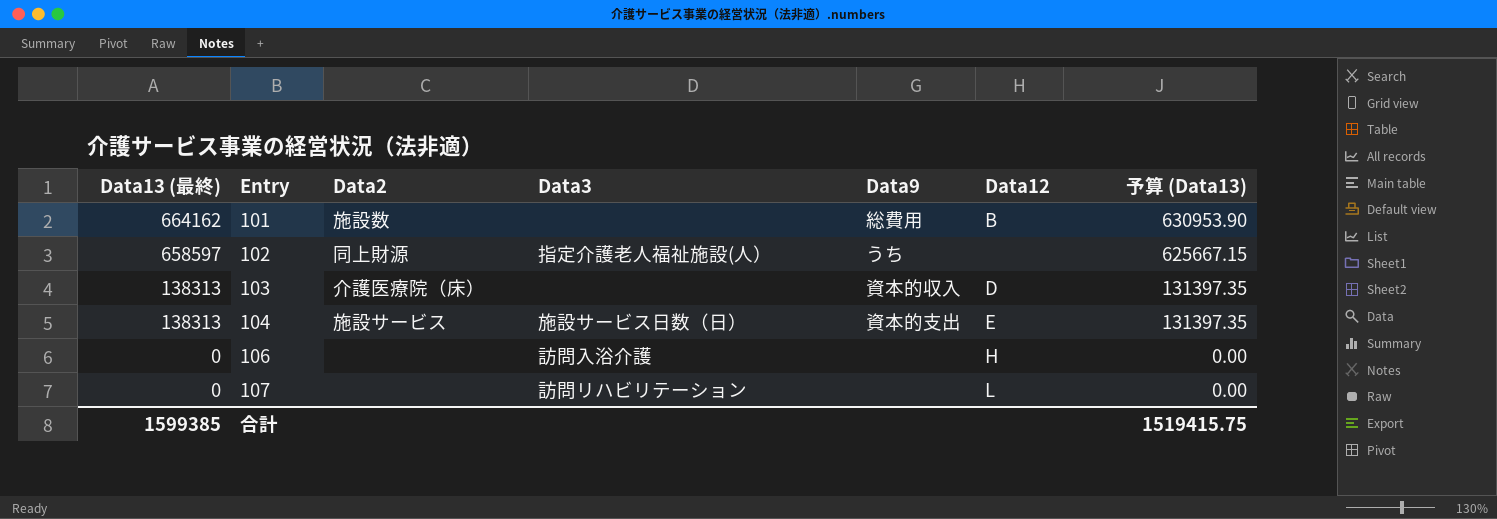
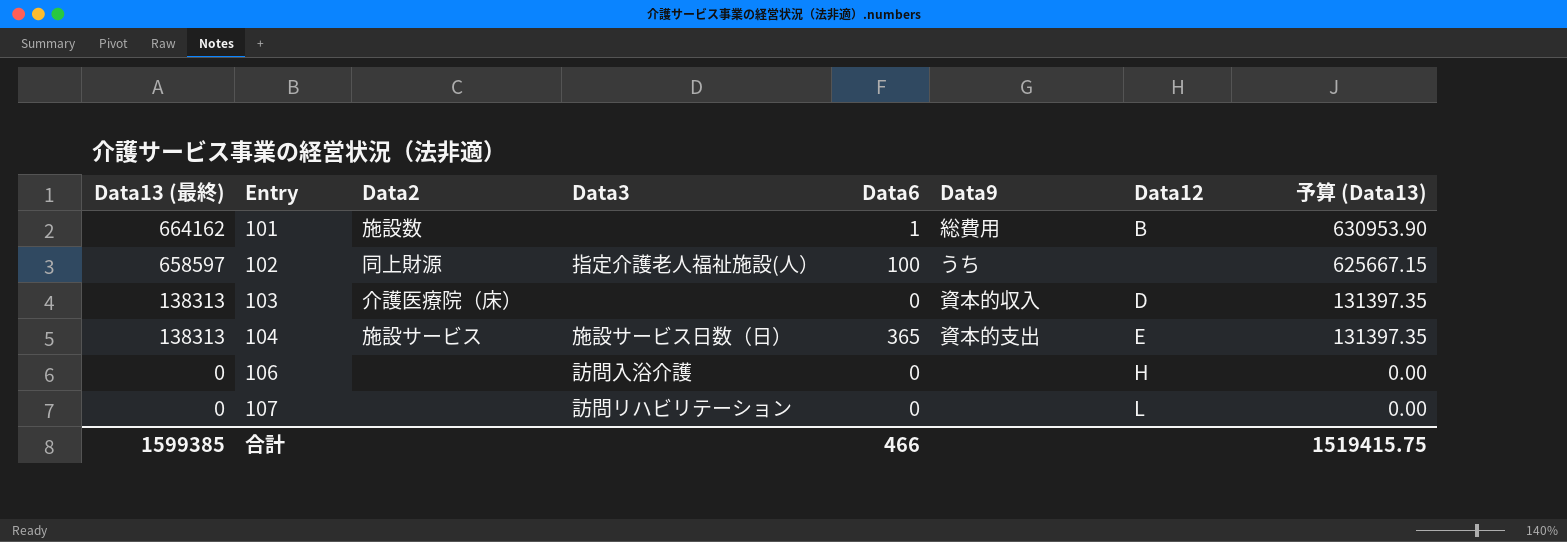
column Data6 | position: none -> 5

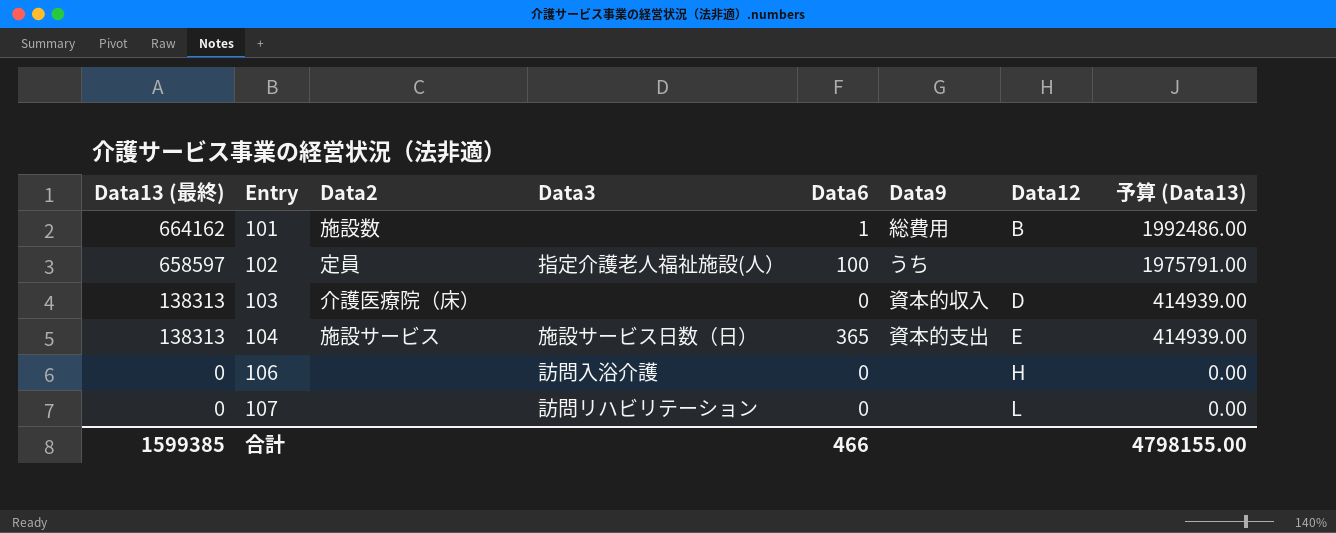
column 予算 (Data13) | formula: [Data13 (最終)] * 0.95 -> [Data13 (最終)] * 3
102 | Data2: 同上財源 -> 定員
合計 | 予算 (Data13): 1519415.75 -> 4798155.00

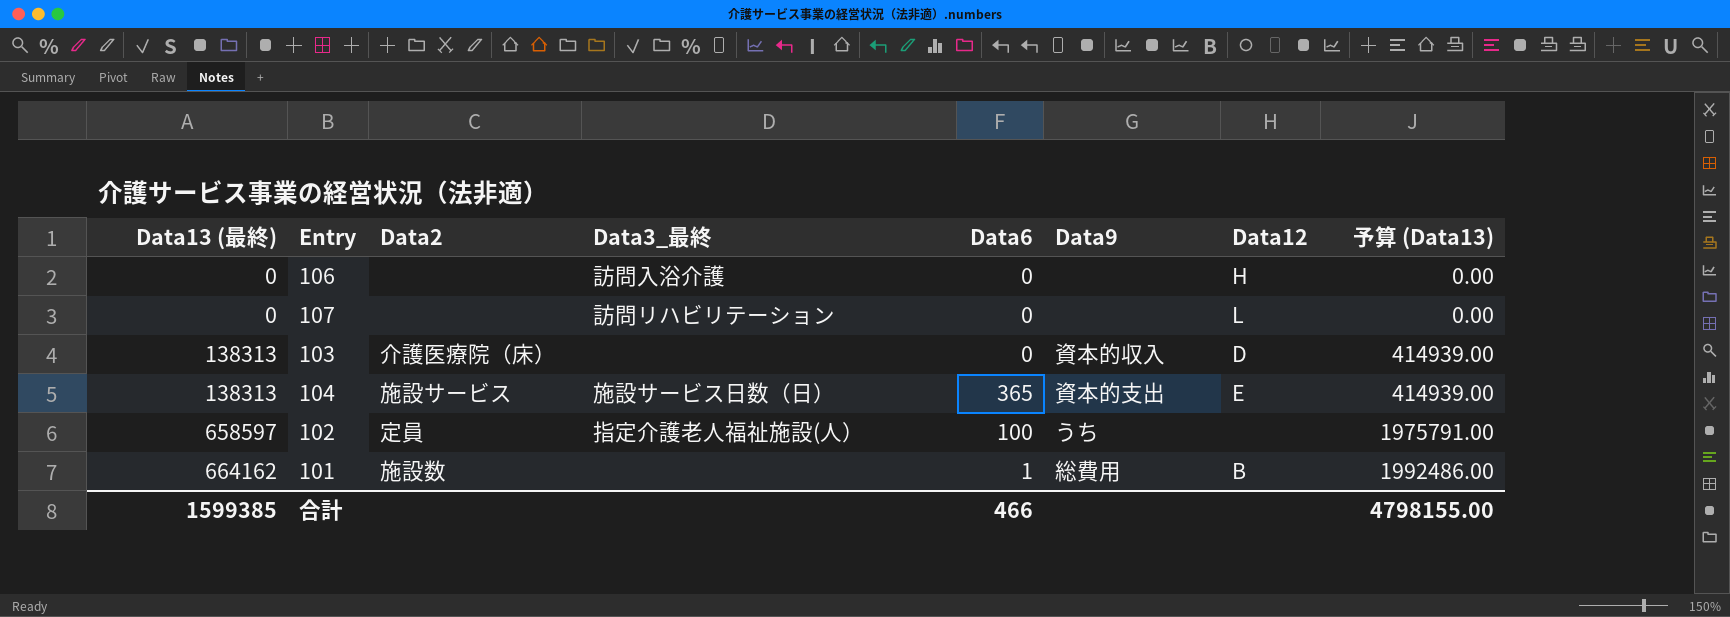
row order: Data13 (最終) descending -> Data13 (最終) ascending
column name: Data3 -> Data3_最終

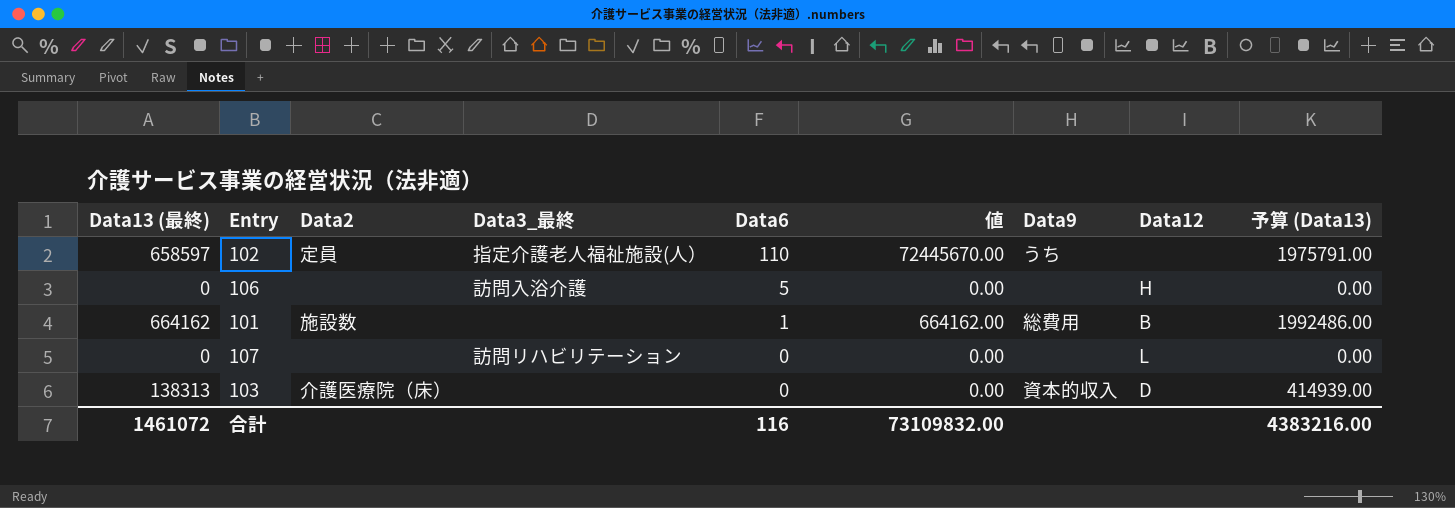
row order: Data13 (最終) ascending -> Data6 descending
column 値 | formula: none -> [Data13 (最終)] * [Data6]
row 104: 138313 | 施設サービス | 施設サービス日数（日） | 365 | 資本的支出 | E | 414939.00 -> none
102 | Data6: 100 -> 110
106 | Data6: 0 -> 5
合計 | Data13 (最終): 1599385 -> 1461072
合計 | Data6: 466 -> 116
合計 | 予算 (Data13): 4798155.00 -> 4383216.00

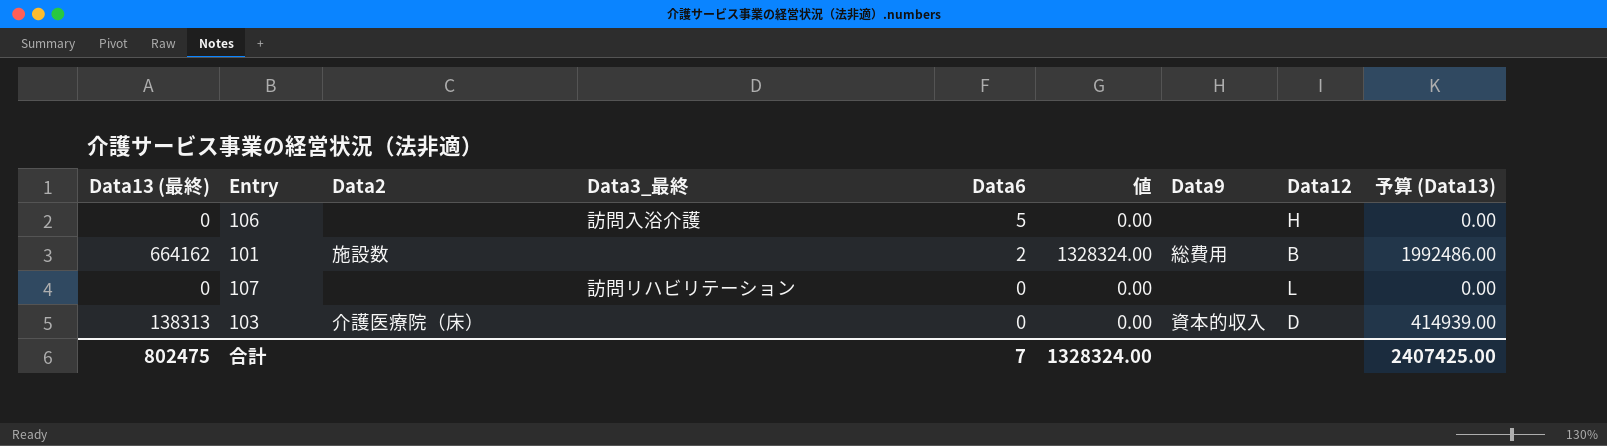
row 102: 658597 | 定員 | 指定介護老人福祉施設(人） | 110 | 72445670.00 | うち | none | 1975791.00 -> none
101 | Data6: 1 -> 2
101 | 値: 664162.00 -> 1328324.00
合計 | Data13 (最終): 1461072 -> 802475
合計 | Data6: 116 -> 7
合計 | 値: 73109832.00 -> 1328324.00
合計 | 予算 (Data13): 4383216.00 -> 2407425.00

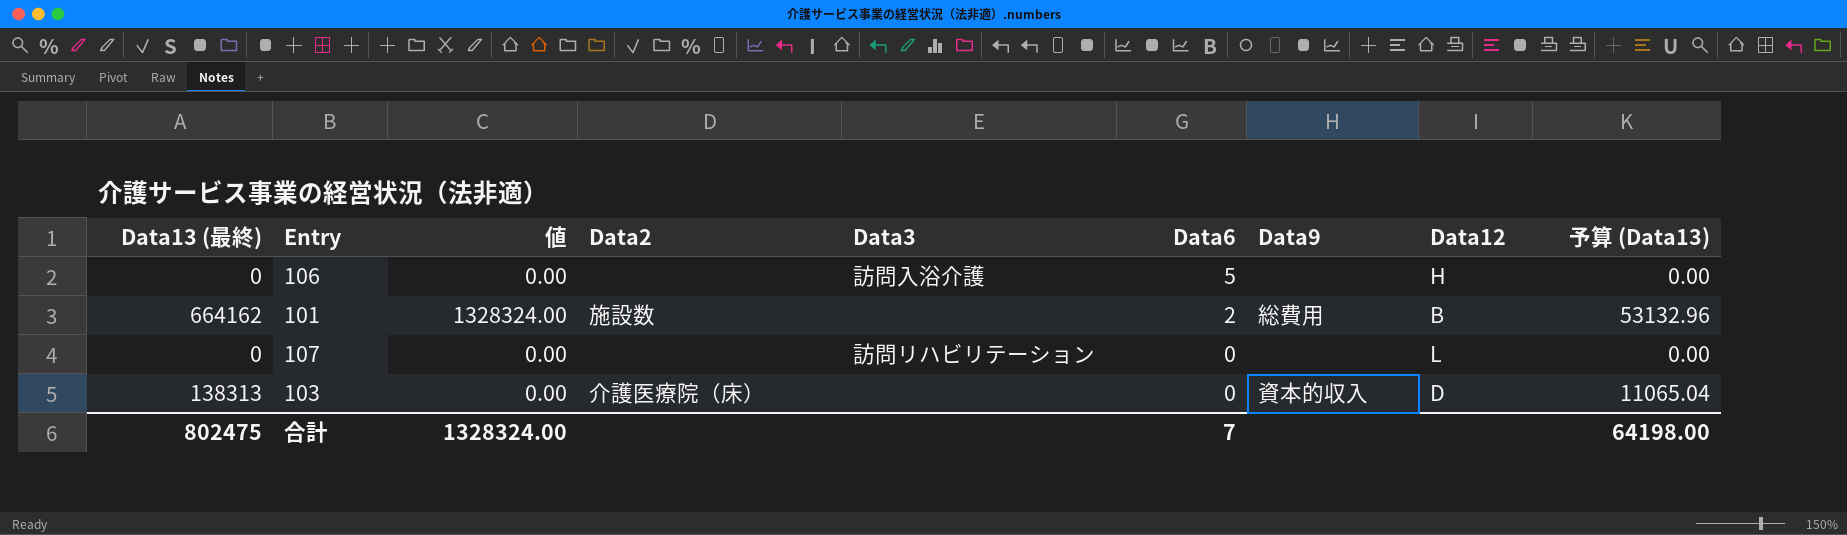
column 値 | position: 6 -> 3
column name: Data3_最終 -> Data3
column 予算 (Data13) | formula: [Data13 (最終)] * 3 -> [Data13 (最終)] * 0.08
合計 | 予算 (Data13): 2407425.00 -> 64198.00

